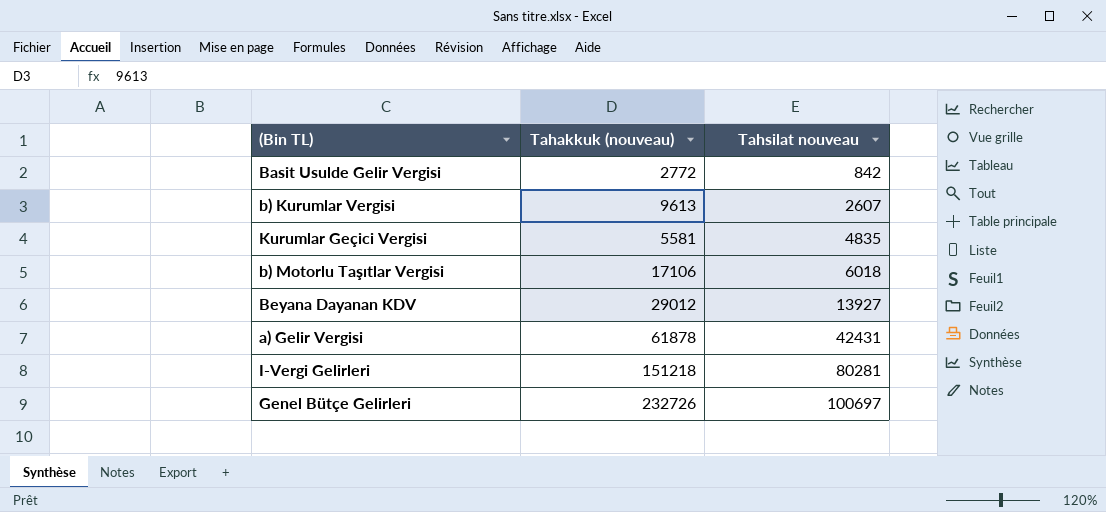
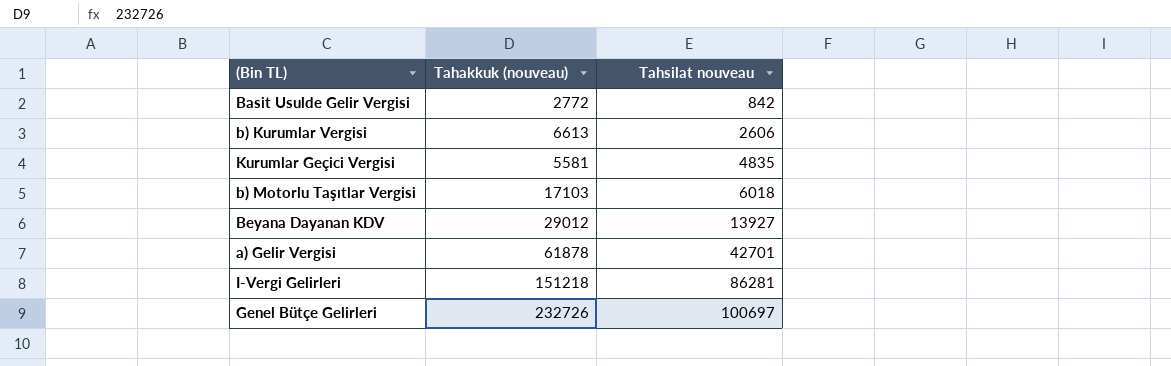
b) Kurumlar Vergisi | Tahakkuk (nouveau): 9613 -> 6613
b) Kurumlar Vergisi | Tahsilat nouveau: 2607 -> 2606
b) Motorlu Taşıtlar Vergisi | Tahakkuk (nouveau): 17106 -> 17103
a) Gelir Vergisi | Tahsilat nouveau: 42431 -> 42701
I-Vergi Gelirleri | Tahsilat nouveau: 80281 -> 86281

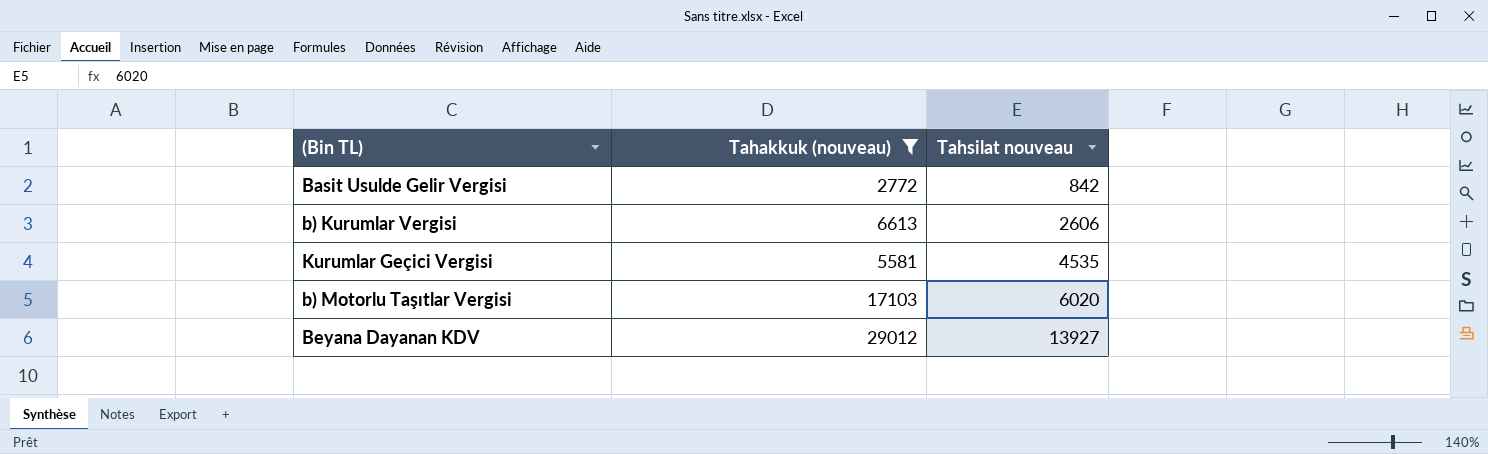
filter: none -> Tahakkuk (nouveau) <= 29012
Kurumlar Geçici Vergisi | Tahsilat nouveau: 4835 -> 4535
b) Motorlu Taşıtlar Vergisi | Tahsilat nouveau: 6018 -> 6020

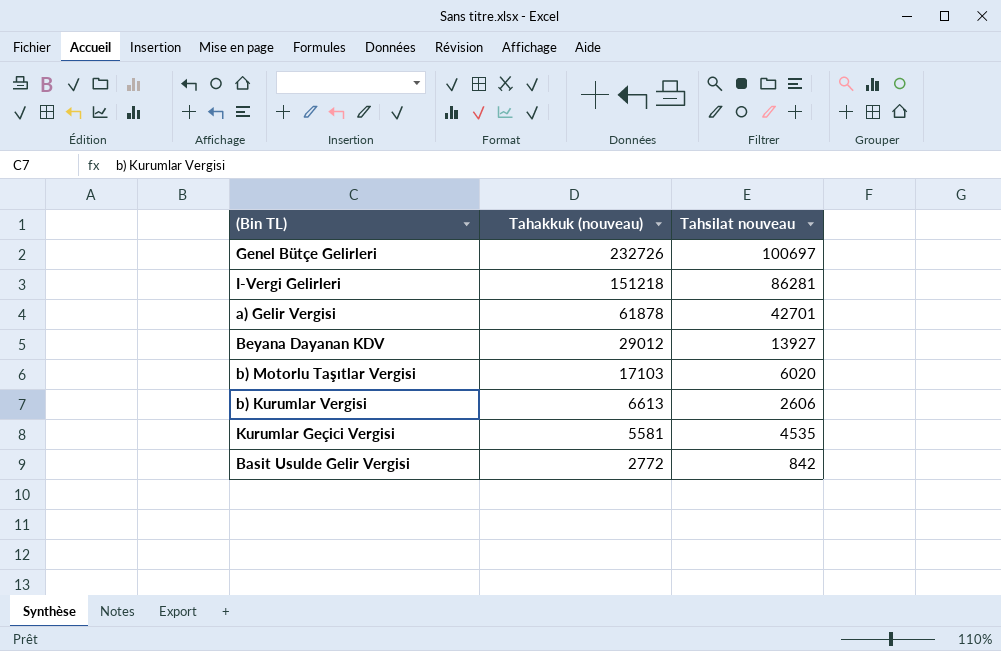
filter: Tahakkuk (nouveau) <= 29012 -> none
row order: Tahsilat nouveau ascending -> Tahakkuk (nouveau) descending

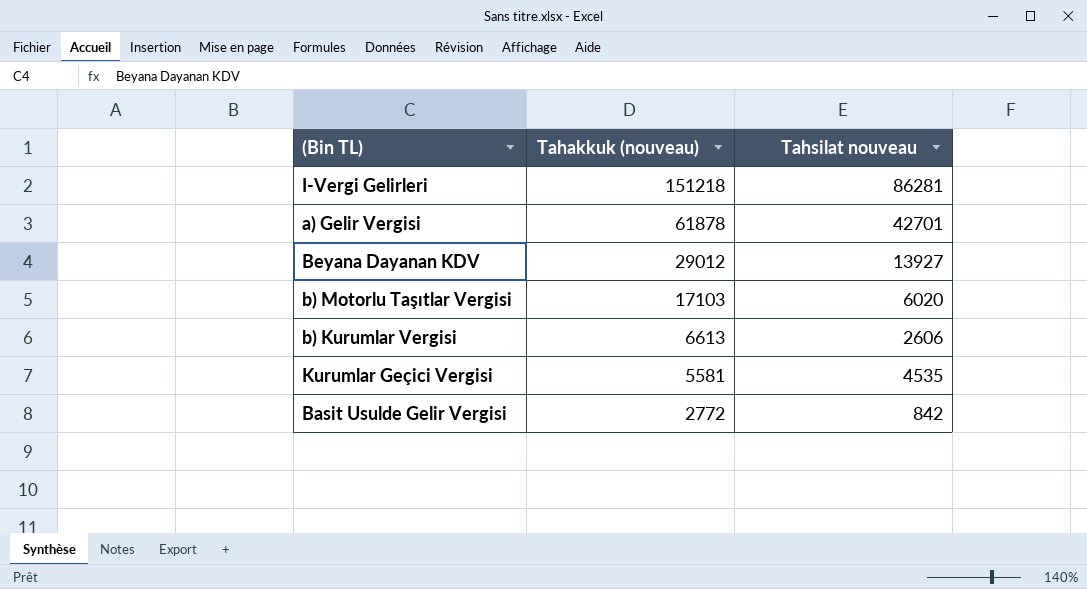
row Genel Bütçe Gelirleri: 232726 | 100697 -> none

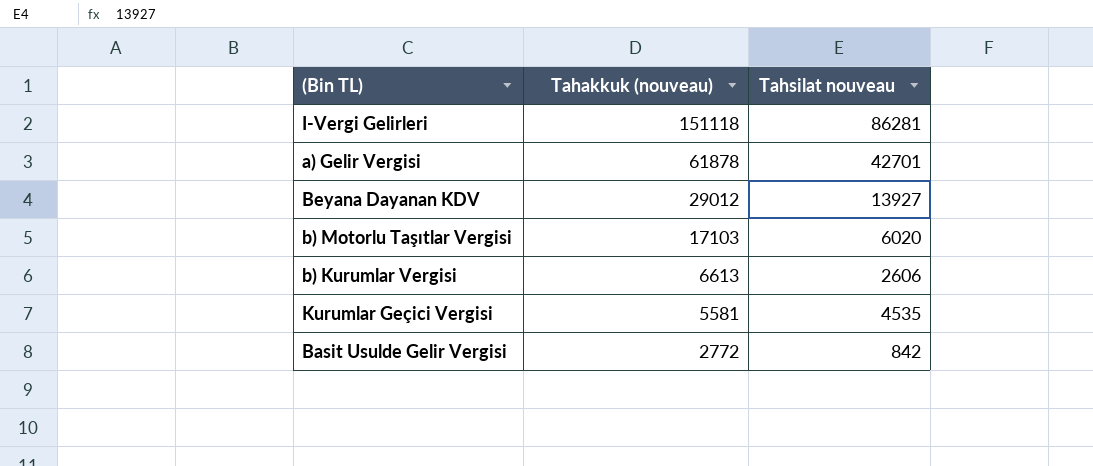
I-Vergi Gelirleri | Tahakkuk (nouveau): 151218 -> 151118

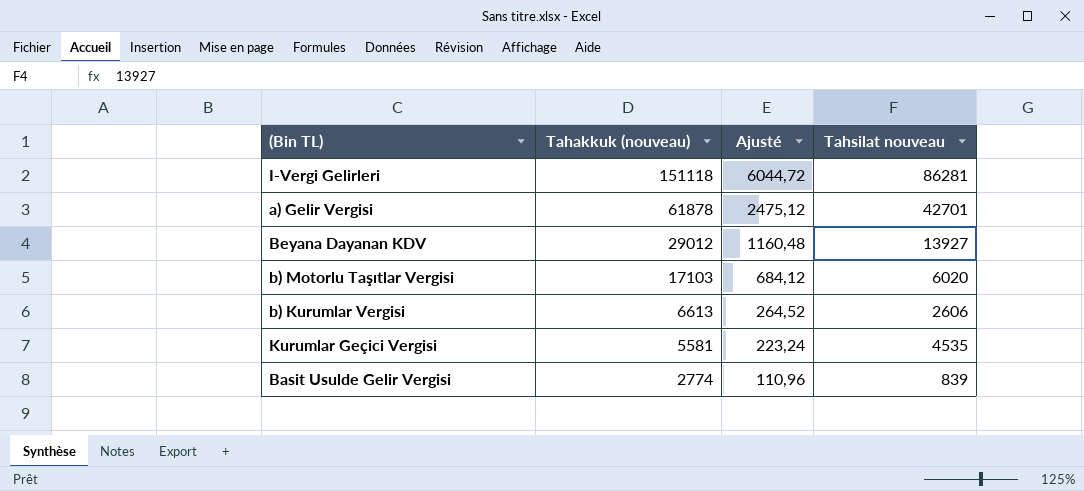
column Ajusté | formula: none -> [Tahakkuk (nouveau)] * 0,04
Basit Usulde Gelir Vergisi | Tahakkuk (nouveau): 2772 -> 2774
Basit Usulde Gelir Vergisi | Tahsilat nouveau: 842 -> 839

